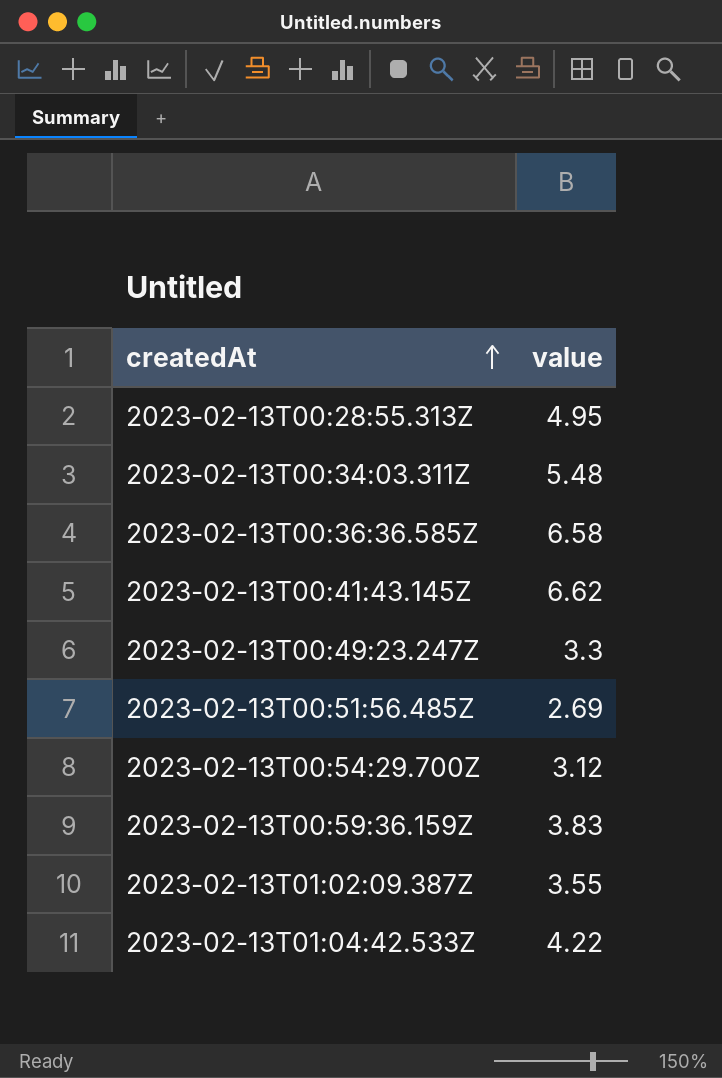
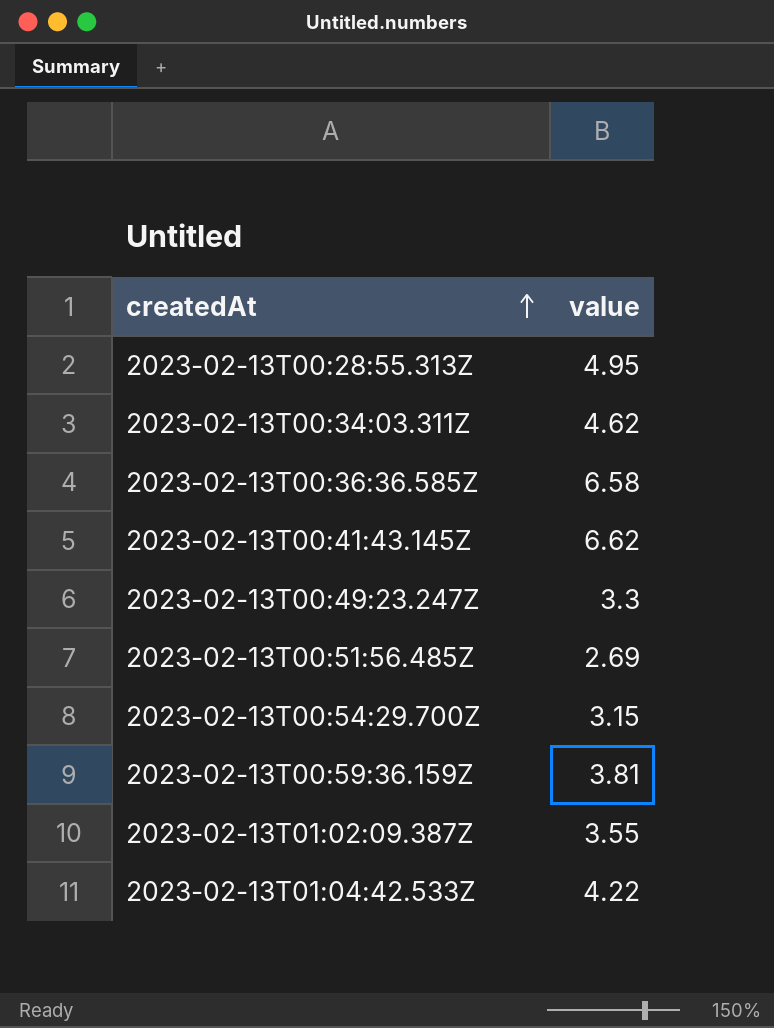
2023-02-13T00:34:03.311Z | value: 5.48 -> 4.62
2023-02-13T00:54:29.700Z | value: 3.12 -> 3.15
2023-02-13T00:59:36.159Z | value: 3.83 -> 3.81

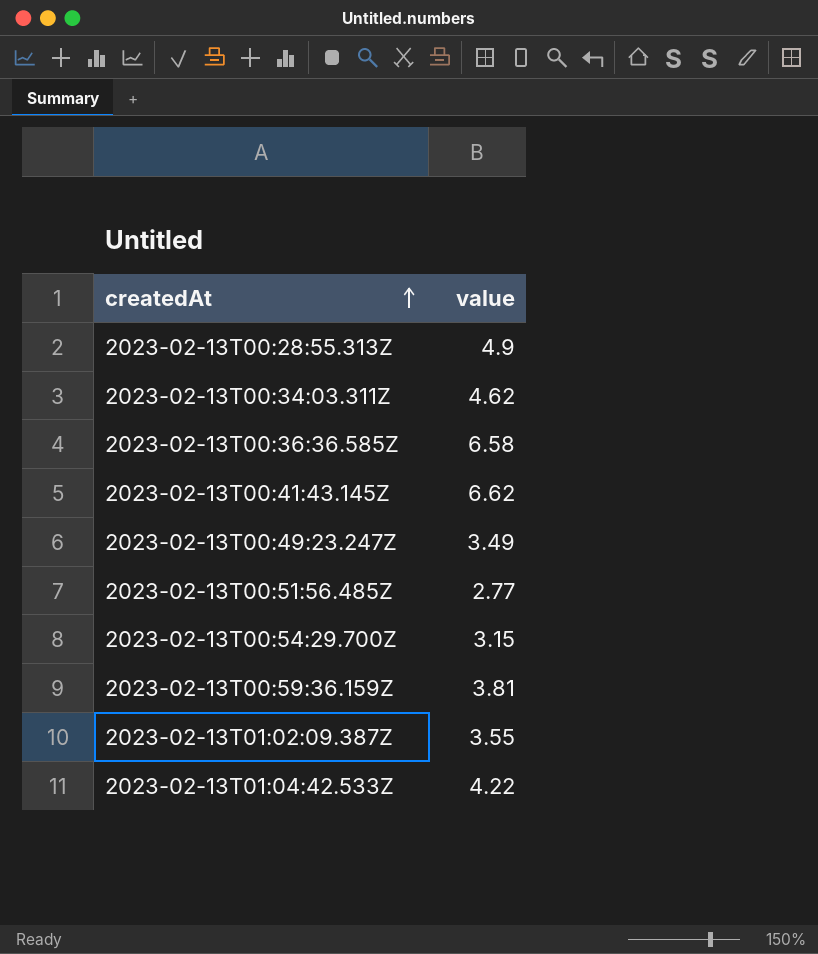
2023-02-13T00:28:55.313Z | value: 4.95 -> 4.9
2023-02-13T00:49:23.247Z | value: 3.3 -> 3.49
2023-02-13T00:51:56.485Z | value: 2.69 -> 2.77

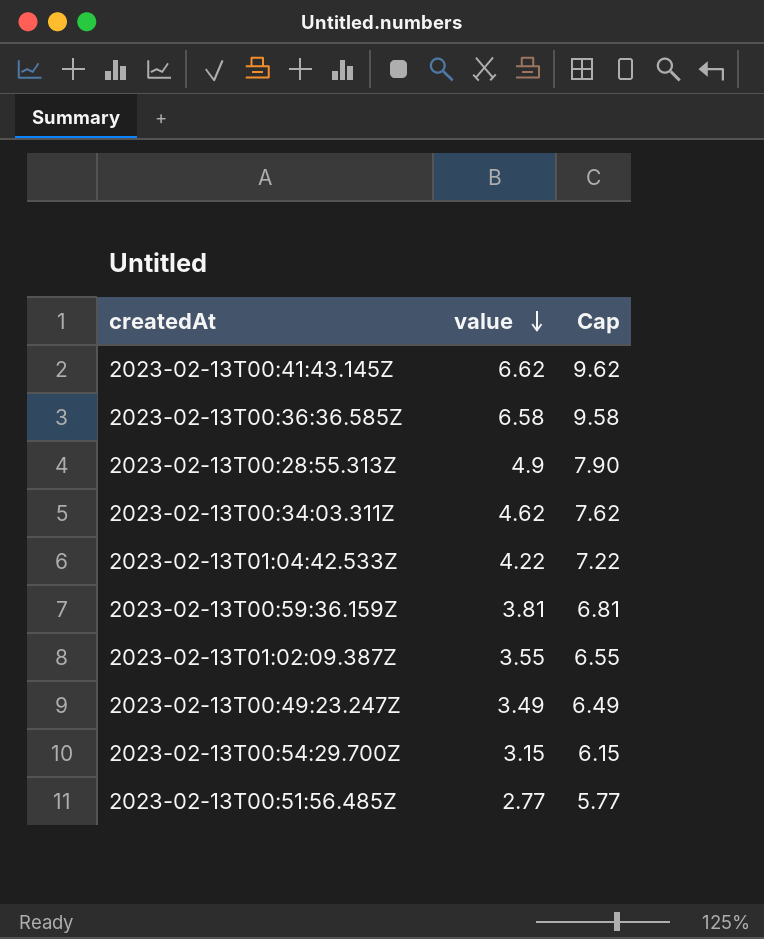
row order: createdAt ascending -> value descending
column Cap | formula: none -> [value] + 3

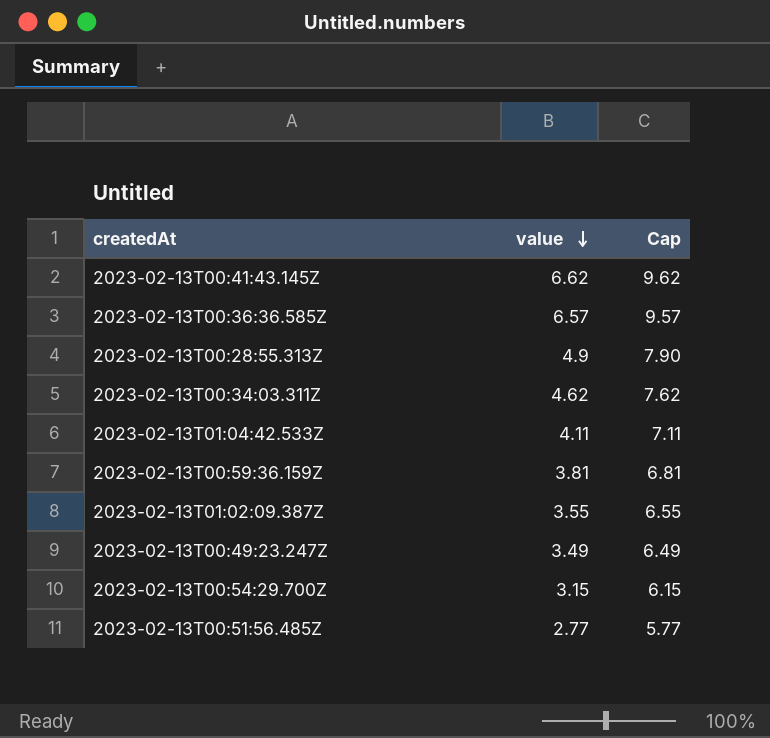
2023-02-13T00:36:36.585Z | value: 6.58 -> 6.57
2023-02-13T00:36:36.585Z | Cap: 9.58 -> 9.57
2023-02-13T01:04:42.533Z | value: 4.22 -> 4.11
2023-02-13T01:04:42.533Z | Cap: 7.22 -> 7.11

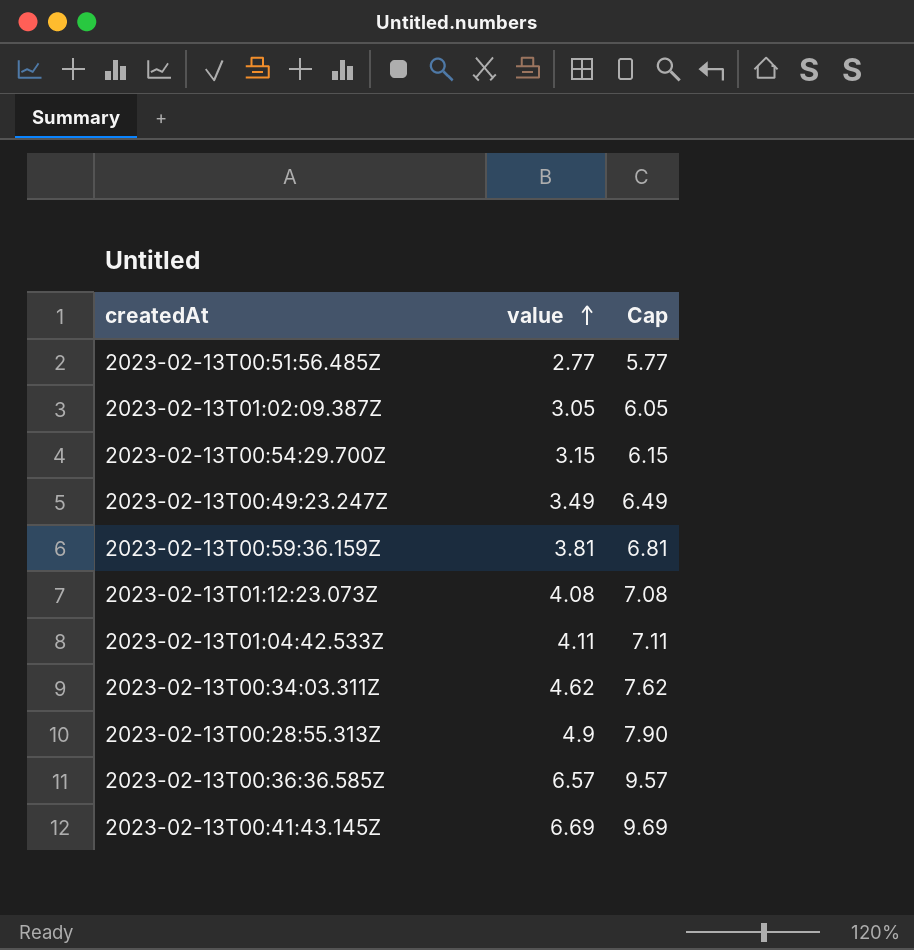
row order: value descending -> value ascending
2023-02-13T01:02:09.387Z | value: 3.55 -> 3.05
2023-02-13T01:02:09.387Z | Cap: 6.55 -> 6.05
row 2023-02-13T01:12:23.073Z: none -> 4.08 | 7.08
2023-02-13T00:41:43.145Z | value: 6.62 -> 6.69
2023-02-13T00:41:43.145Z | Cap: 9.62 -> 9.69

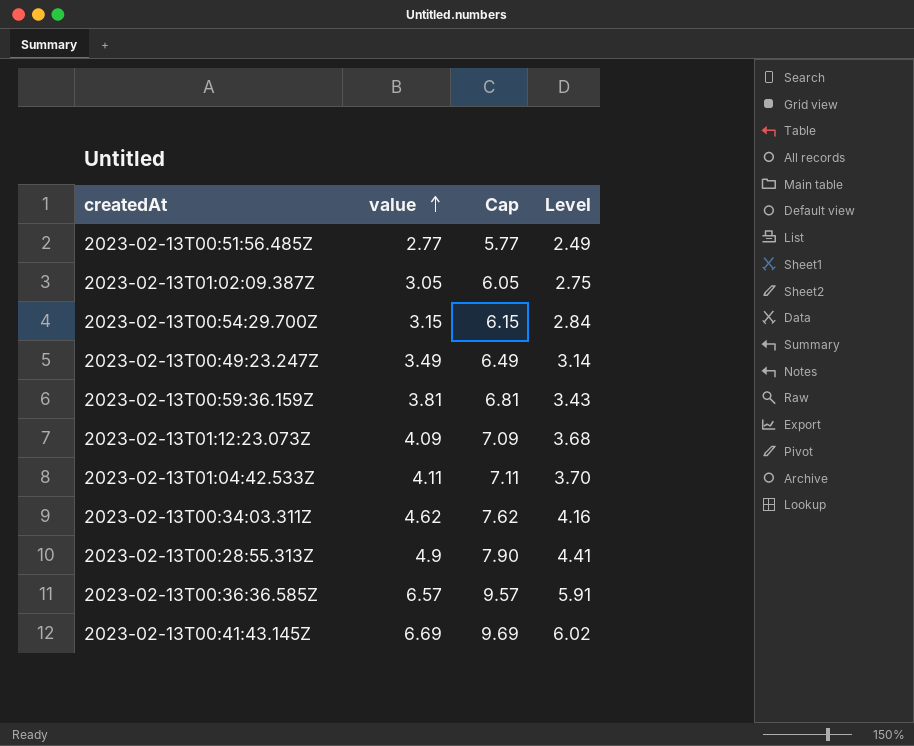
column Level | formula: none -> [value] * 0.9
2023-02-13T01:12:23.073Z | value: 4.08 -> 4.09
2023-02-13T01:12:23.073Z | Cap: 7.08 -> 7.09

